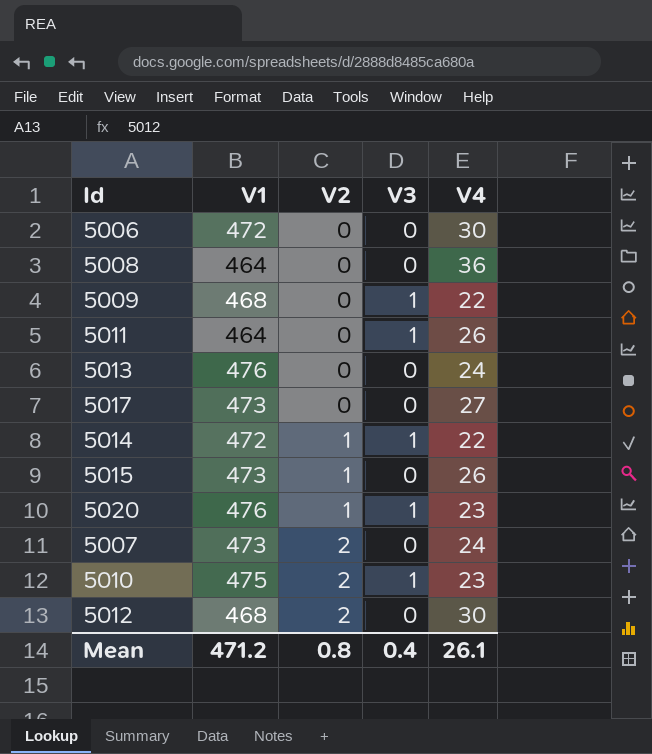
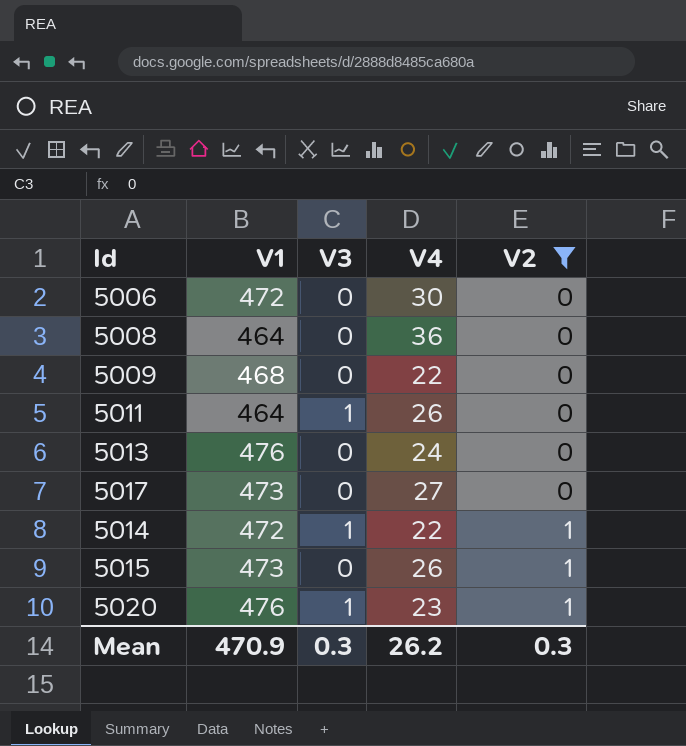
filter: none -> V2 != 2
column V2 | position: 3 -> 5
5009 | V3: 1 -> 0
Mean | V1: 471.2 -> 470.9
Mean | V3: 0.4 -> 0.3
Mean | V4: 26.1 -> 26.2
Mean | V2: 0.8 -> 0.3

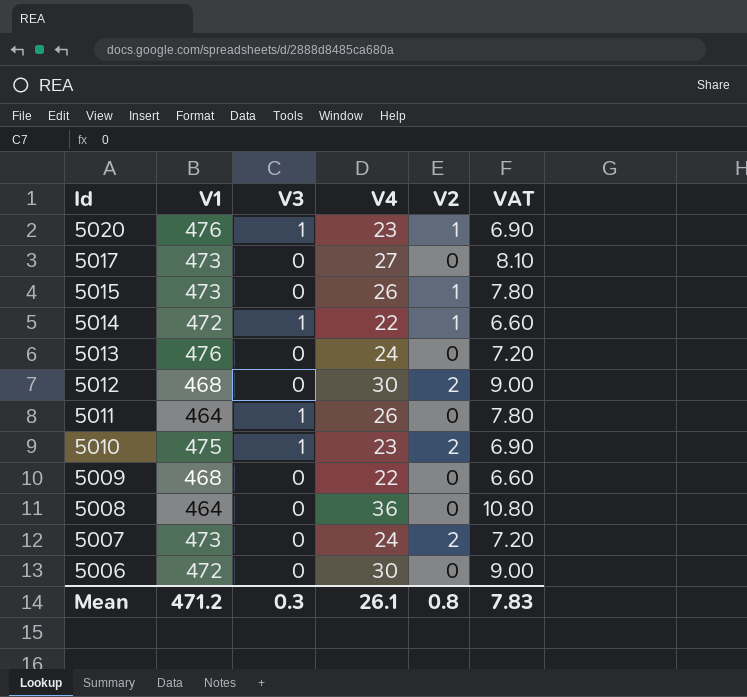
filter: V2 != 2 -> none
row order: V2 ascending -> Id descending
column VAT | formula: none -> [V4] * 0.3
Mean | V1: 470.9 -> 471.2
Mean | V4: 26.2 -> 26.1
Mean | V2: 0.3 -> 0.8

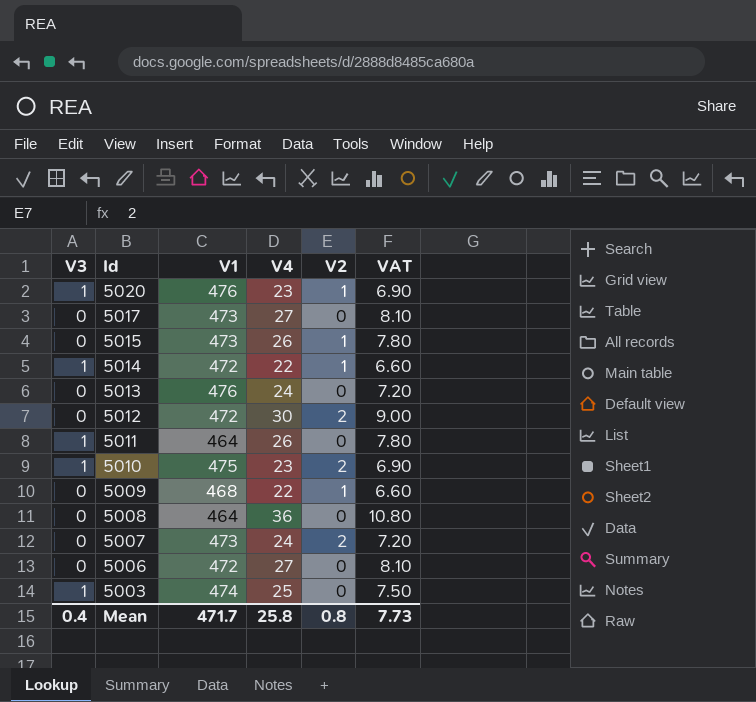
column V3 | position: 3 -> 1
5012 | V1: 468 -> 472
5009 | V2: 0 -> 1
5006 | V4: 30 -> 27
5006 | VAT: 9.00 -> 8.10
row 5003: none -> 1 | 474 | 25 | 0 | 7.50
Mean | V3: 0.3 -> 0.4
Mean | V1: 471.2 -> 471.7
Mean | V4: 26.1 -> 25.8
Mean | VAT: 7.83 -> 7.73

